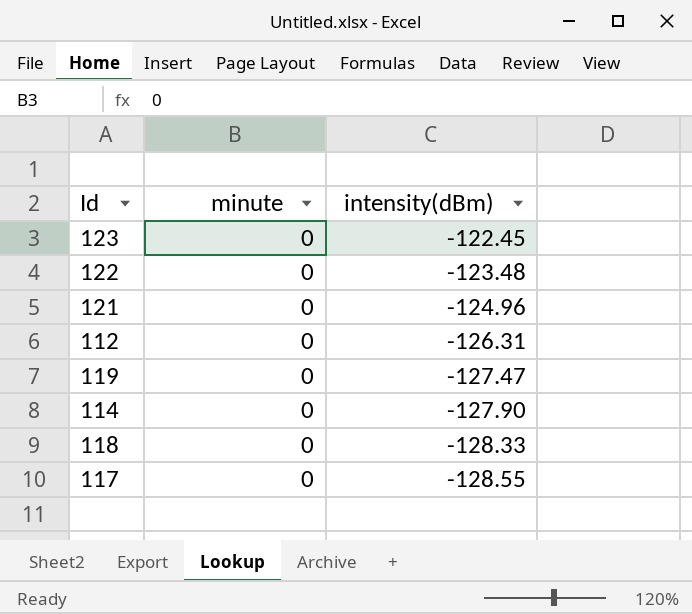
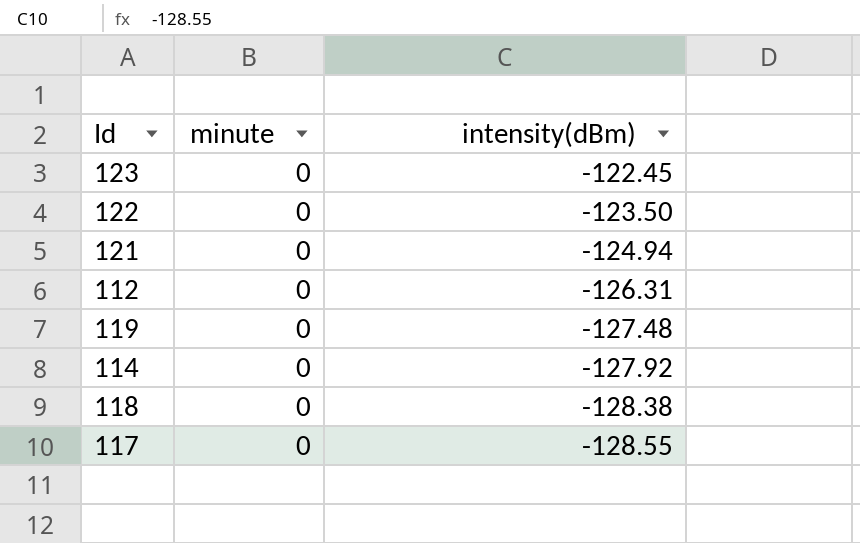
122 | intensity(dBm): -123.48 -> -123.50
121 | intensity(dBm): -124.96 -> -124.94
119 | intensity(dBm): -127.47 -> -127.48
114 | intensity(dBm): -127.90 -> -127.92
118 | intensity(dBm): -128.33 -> -128.38

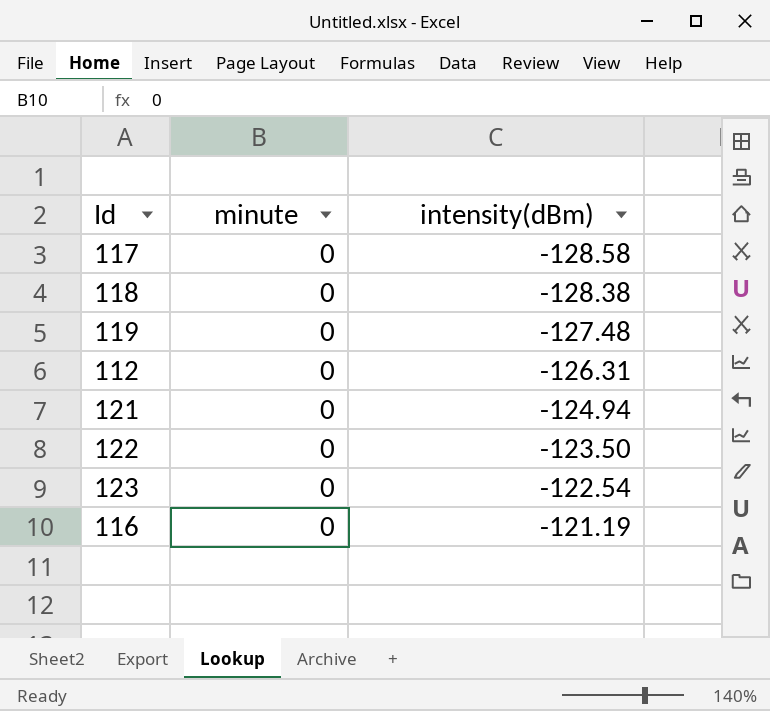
row order: intensity(dBm) descending -> intensity(dBm) ascending
row 114: 0 | -127.92 -> none
117 | intensity(dBm): -128.55 -> -128.58
123 | intensity(dBm): -122.45 -> -122.54
row 116: none -> 0 | -121.19

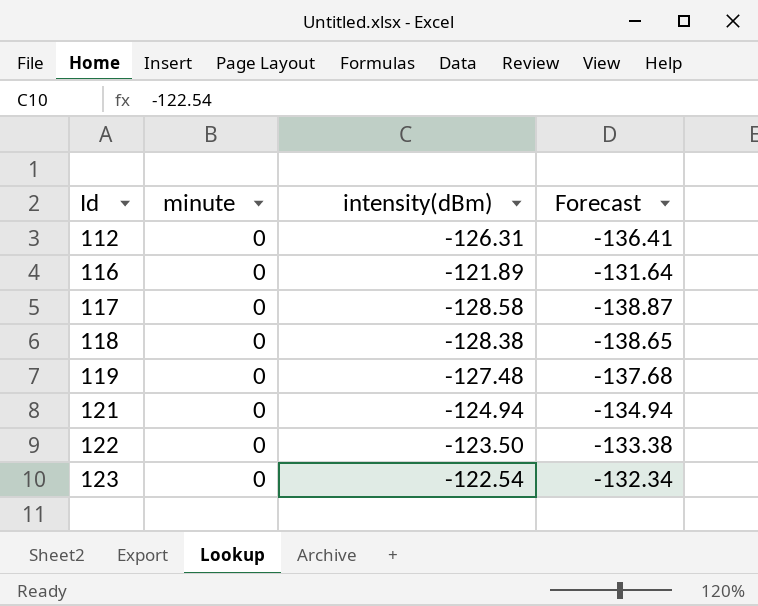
row order: intensity(dBm) ascending -> Id ascending
column Forecast | formula: none -> [intensity(dBm)] * 1.08
116 | intensity(dBm): -121.19 -> -121.89

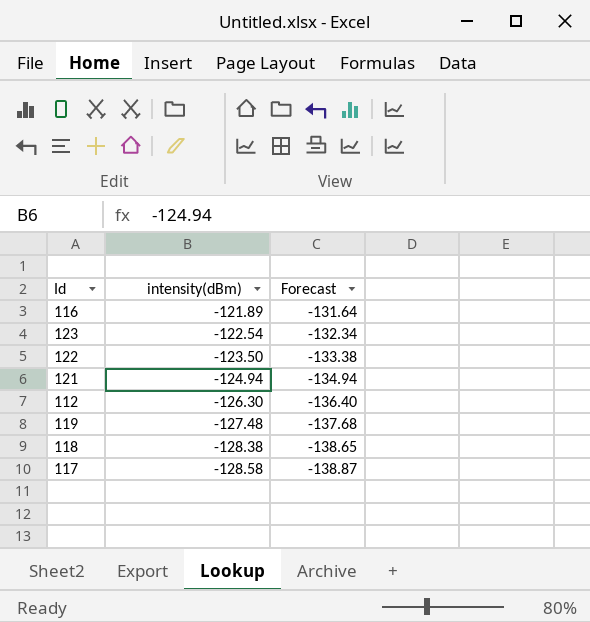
row order: Id ascending -> intensity(dBm) descending
column minute | position: 2 -> none
112 | intensity(dBm): -126.31 -> -126.30
112 | Forecast: -136.41 -> -136.40

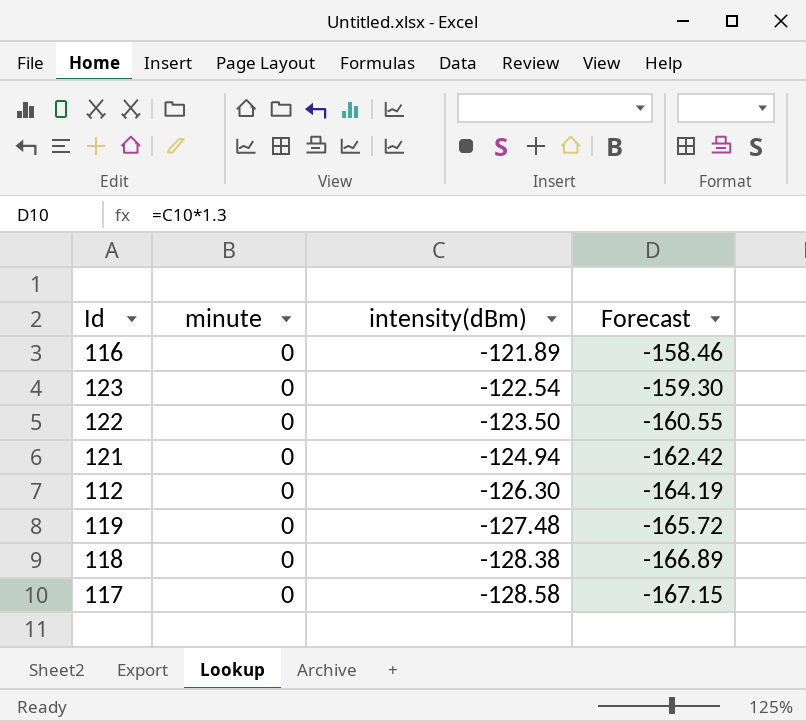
column minute | position: none -> 2
column Forecast | formula: [intensity(dBm)] * 1.08 -> [intensity(dBm)] * 1.3

